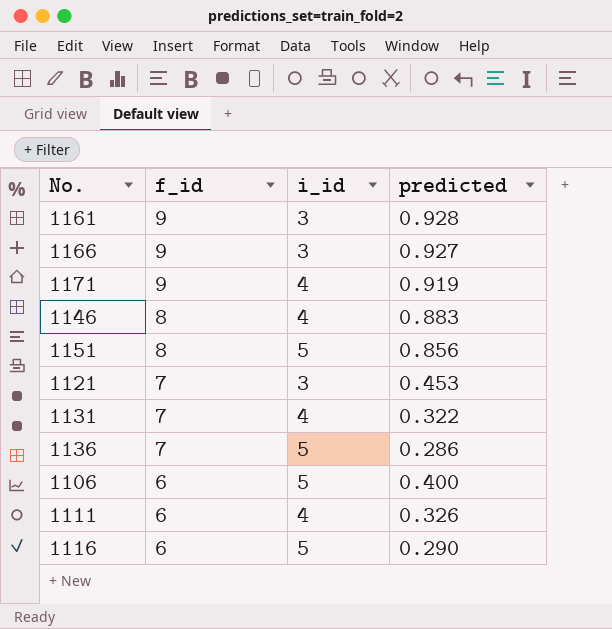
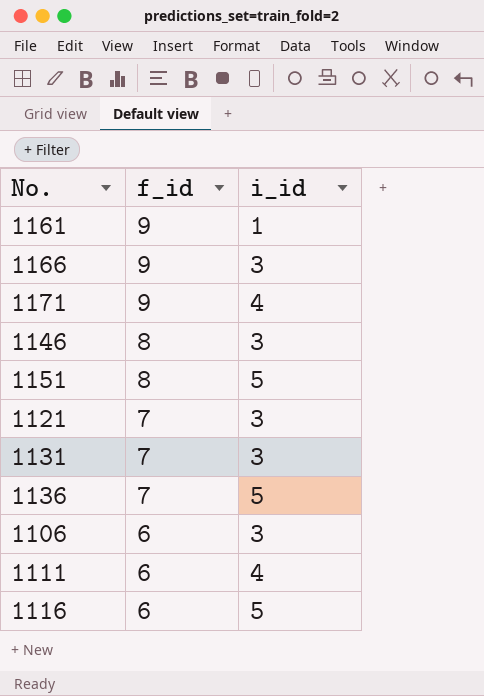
column predicted | position: 4 -> none
1161 | i_id: 3 -> 1
1146 | i_id: 4 -> 3
1131 | i_id: 4 -> 3
1106 | i_id: 5 -> 3

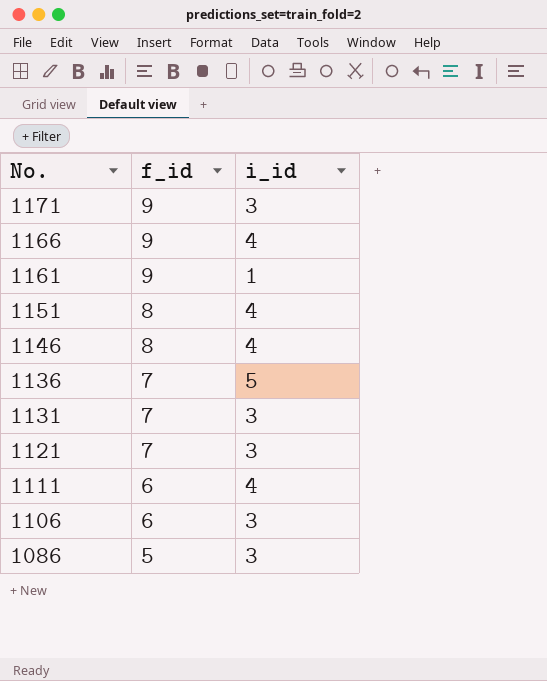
row order: f_id descending -> No. descending
row 1116: 6 | 5 -> none
1171 | i_id: 4 -> 3
1166 | i_id: 3 -> 4
1151 | i_id: 5 -> 4
1146 | i_id: 3 -> 4
row 1086: none -> 5 | 3

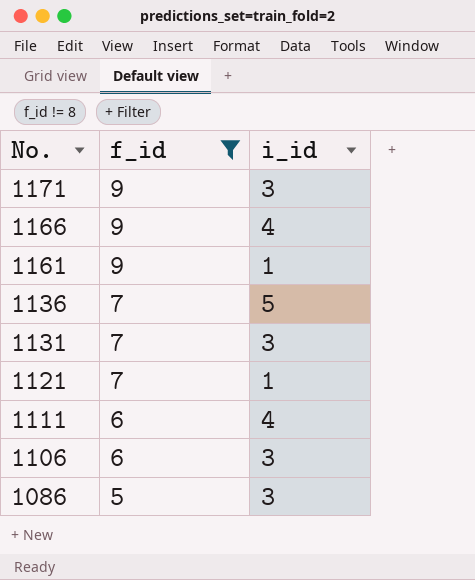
filter: none -> f_id != 8
1121 | i_id: 3 -> 1

